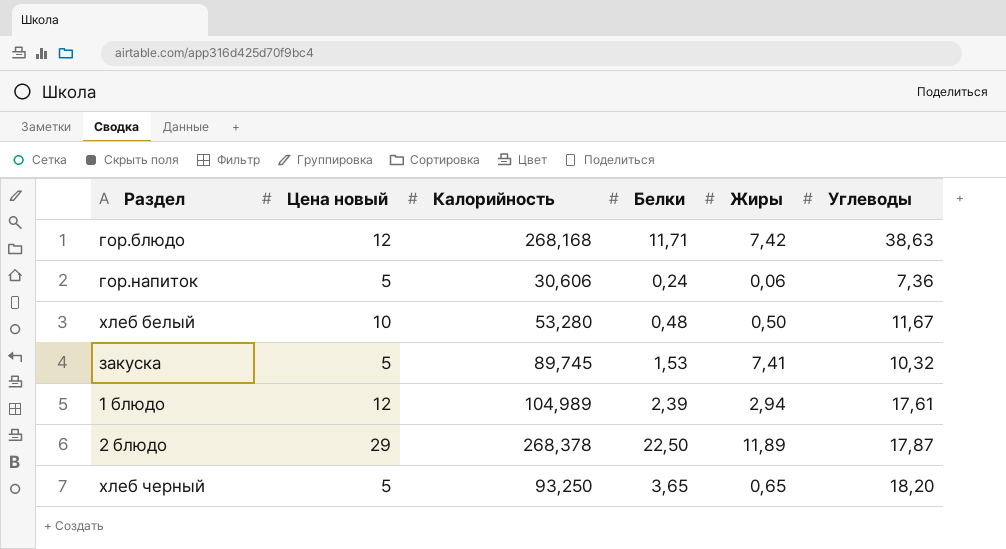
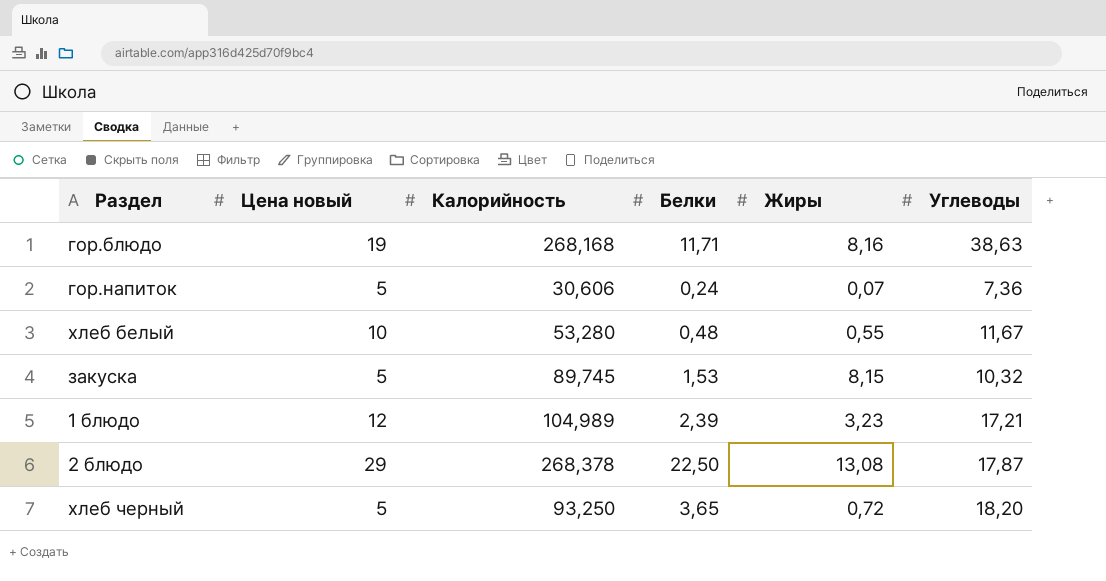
гор.блюдо | Цена новый: 12 -> 19
гор.блюдо | Жиры: 7,42 -> 8,16
гор.напиток | Жиры: 0,06 -> 0,07
хлеб белый | Жиры: 0,50 -> 0,55
закуска | Жиры: 7,41 -> 8,15
1 блюдо | Жиры: 2,94 -> 3,23
1 блюдо | Углеводы: 17,61 -> 17,21
2 блюдо | Жиры: 11,89 -> 13,08
хлеб черный | Жиры: 0,65 -> 0,72

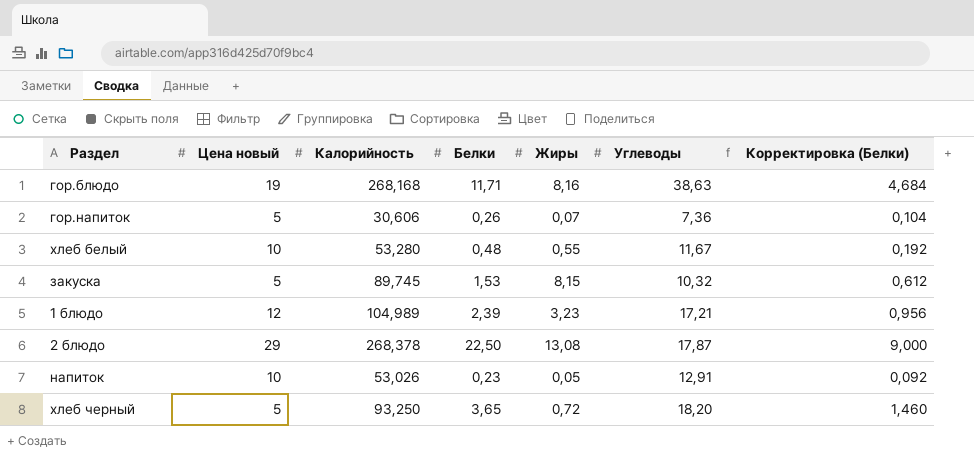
column Корректировка (Белки) | formula: none -> [Белки] * 0,4
гор.напиток | Белки: 0,24 -> 0,26
row напиток: none -> 10 | 53,026 | 0,23 | 0,05 | 12,91 | 0,092

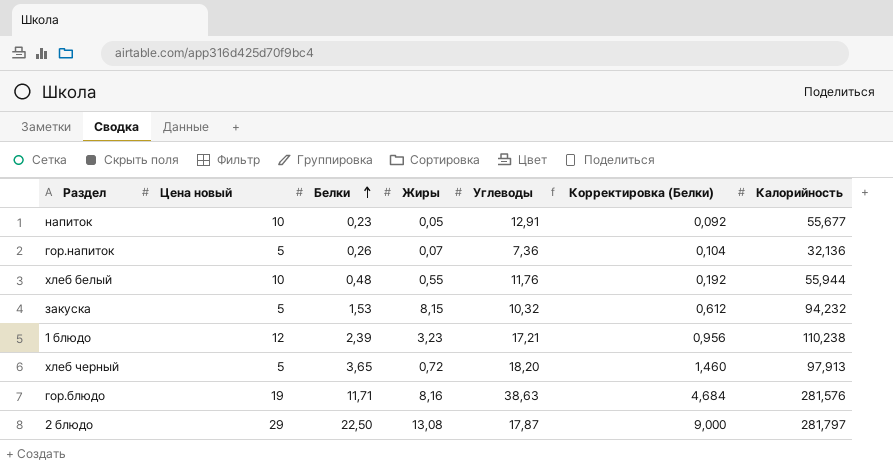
row order: none -> Белки ascending
column Калорийность | position: 3 -> 7
напиток | Калорийность: 53,026 -> 55,677
гор.напиток | Калорийность: 30,606 -> 32,136
хлеб белый | Углеводы: 11,67 -> 11,76
хлеб белый | Калорийность: 53,280 -> 55,944
закуска | Калорийность: 89,745 -> 94,232
1 блюдо | Калорийность: 104,989 -> 110,238
хлеб черный | Калорийность: 93,250 -> 97,913
гор.блюдо | Калорийность: 268,168 -> 281,576
2 блюдо | Калорийность: 268,378 -> 281,797

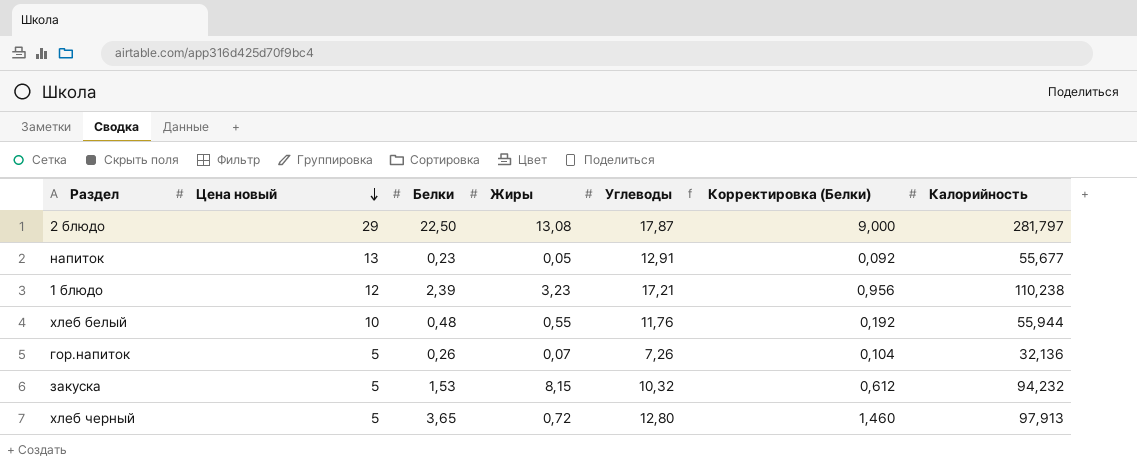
row order: Белки ascending -> Цена новый descending
row гор.блюдо: 19 | 11,71 | 8,16 | 38,63 | 4,684 | 281,576 -> none
напиток | Цена новый: 10 -> 13
гор.напиток | Углеводы: 7,36 -> 7,26
хлеб черный | Углеводы: 18,20 -> 12,80

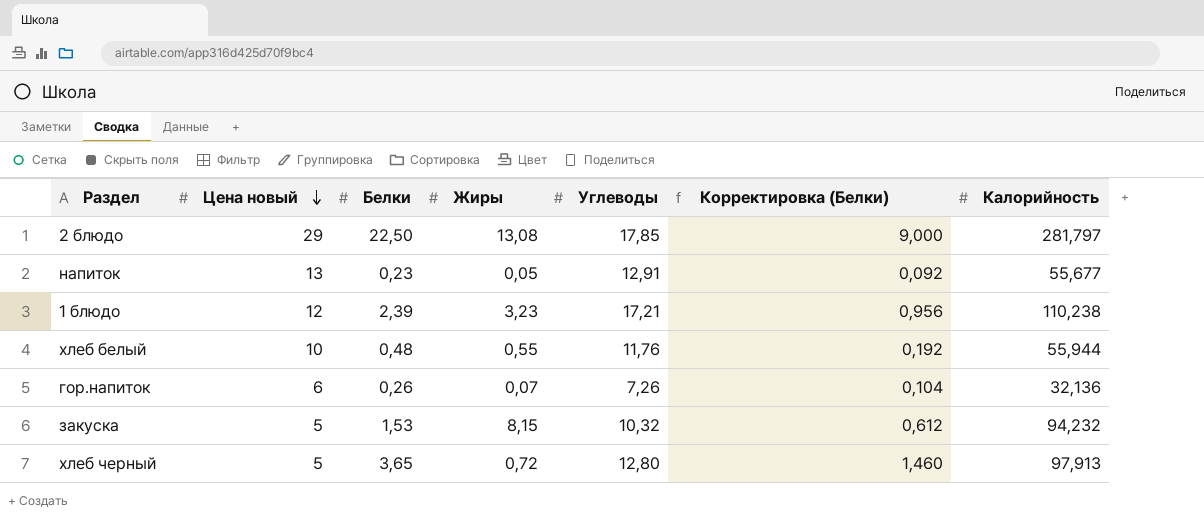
2 блюдо | Углеводы: 17,87 -> 17,85
гор.напиток | Цена новый: 5 -> 6

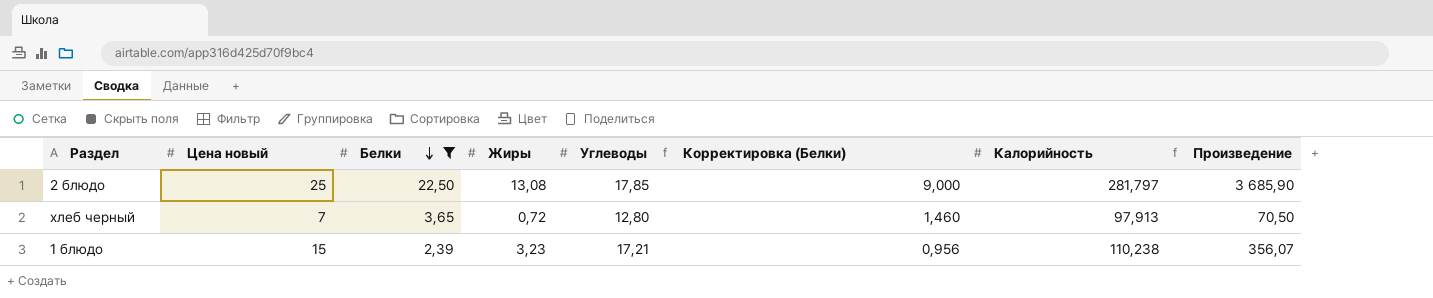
filter: none -> Белки >= 2,39
row order: Цена новый descending -> Белки descending
column Произведение | formula: none -> [Жиры] * [Калорийность]
2 блюдо | Цена новый: 29 -> 25
хлеб черный | Цена новый: 5 -> 7
1 блюдо | Цена новый: 12 -> 15

